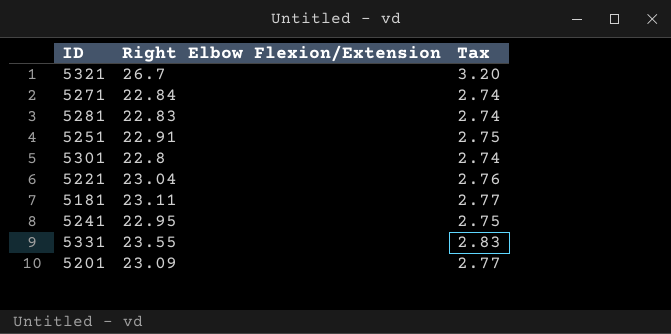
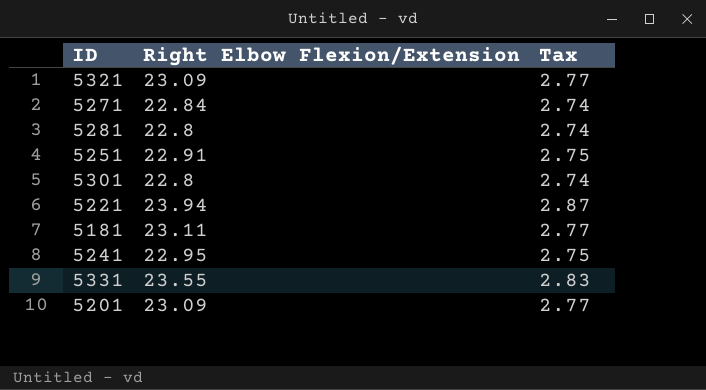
5321 | Right Elbow Flexion/Extension: 26.7 -> 23.09
5321 | Tax: 3.20 -> 2.77
5281 | Right Elbow Flexion/Extension: 22.83 -> 22.8
5221 | Right Elbow Flexion/Extension: 23.04 -> 23.94
5221 | Tax: 2.76 -> 2.87

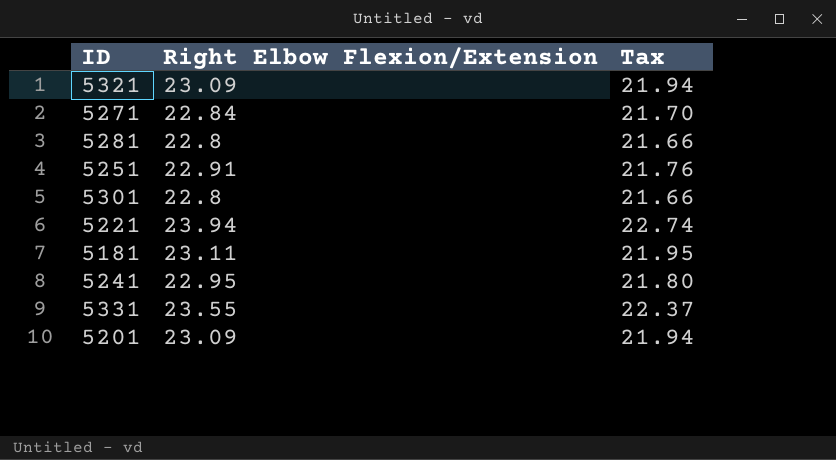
column Tax | formula: [Right Elbow Flexion/Extension] * 0.12 -> [Right Elbow Flexion/Extension] * 0.95

